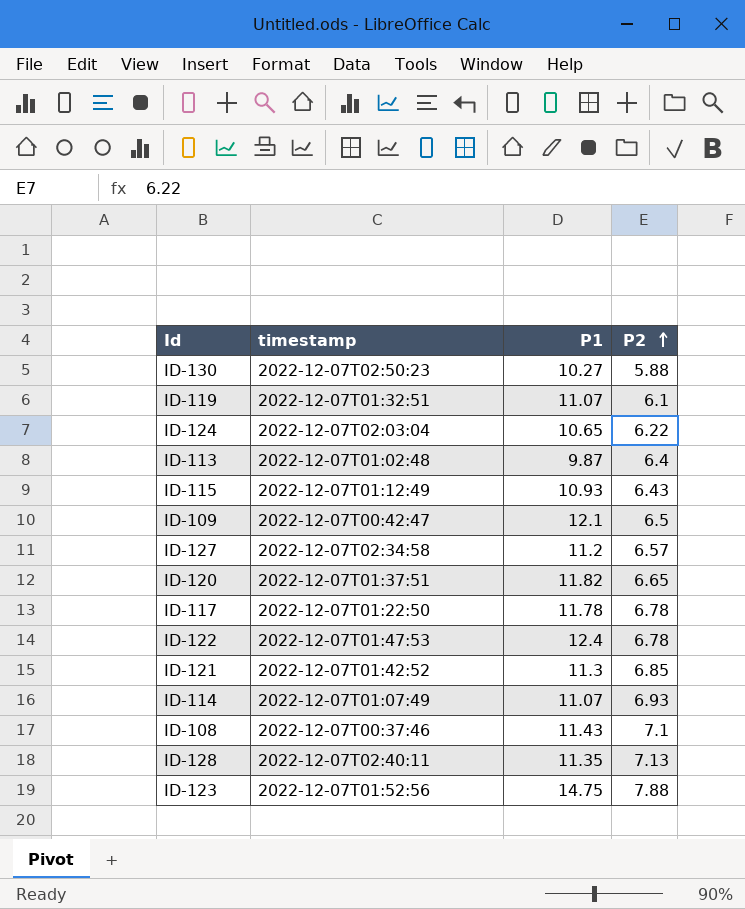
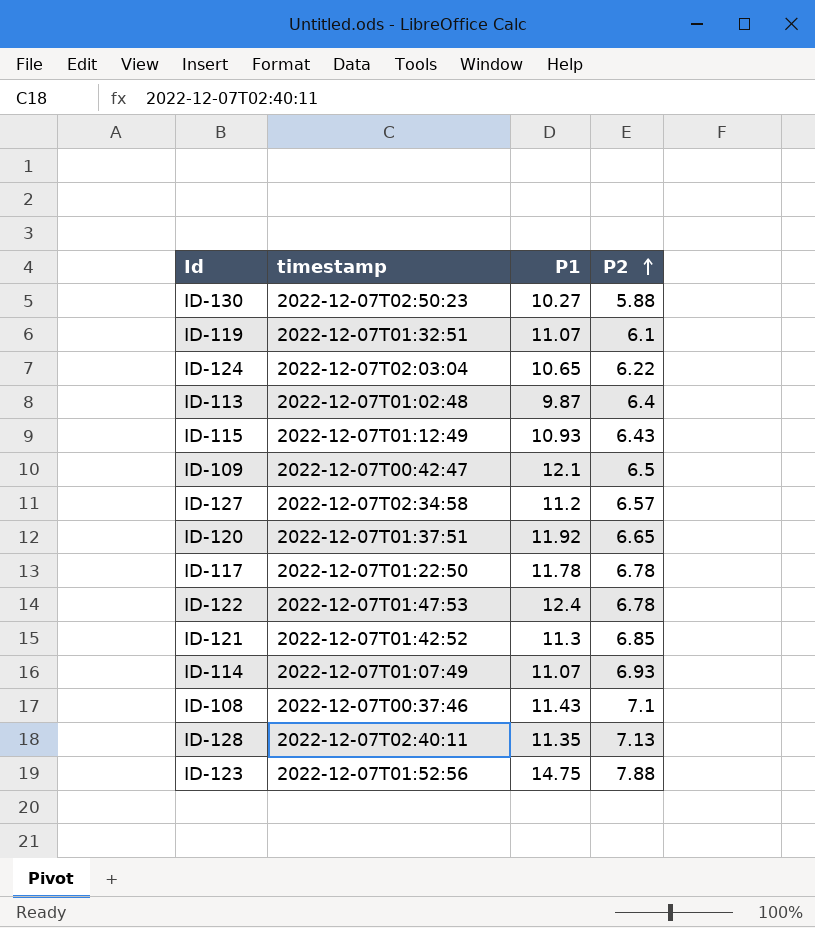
ID-120 | P1: 11.82 -> 11.92

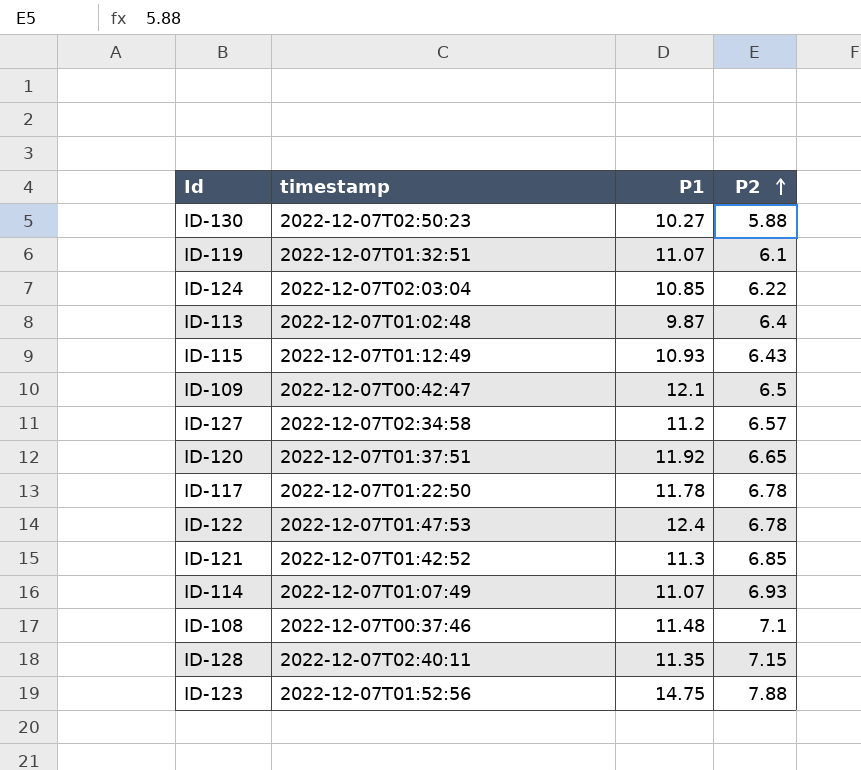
ID-124 | P1: 10.65 -> 10.85
ID-108 | P1: 11.43 -> 11.48
ID-128 | P2: 7.13 -> 7.15

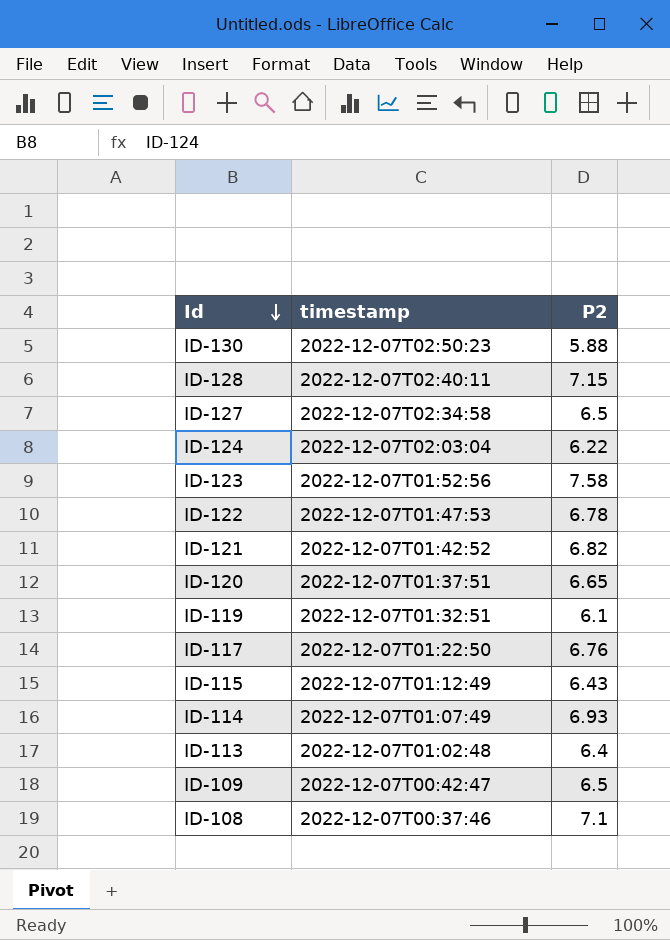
row order: P2 ascending -> Id descending
column P1 | position: 3 -> none
ID-127 | P2: 6.57 -> 6.5
ID-123 | P2: 7.88 -> 7.58
ID-121 | P2: 6.85 -> 6.82
ID-117 | P2: 6.78 -> 6.76

